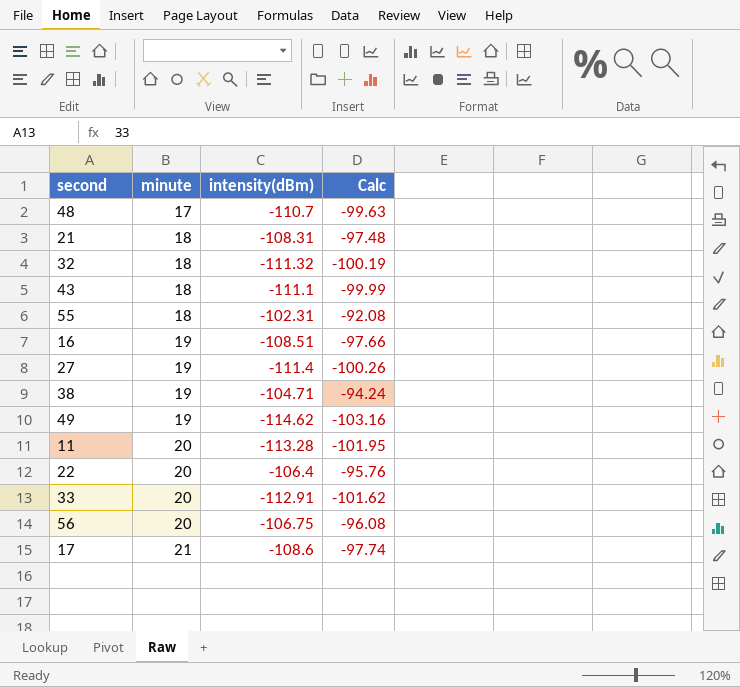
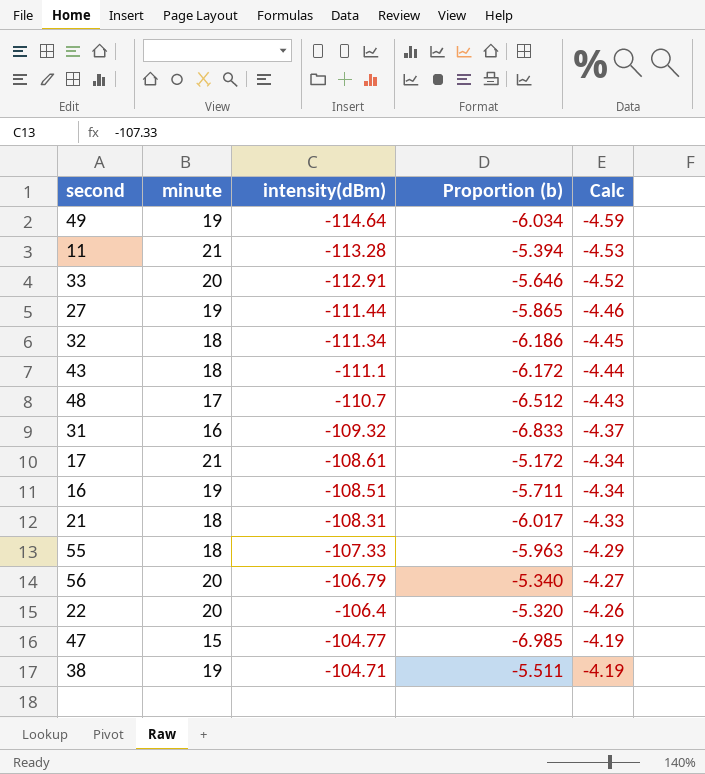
row order: minute ascending -> intensity(dBm) ascending
column Proportion (b) | formula: none -> [intensity(dBm)] / [minute]
column Calc | formula: [intensity(dBm)] * 0.9 -> [intensity(dBm)] * 0.04
49 | intensity(dBm): -114.62 -> -114.64
11 | minute: 20 -> 21
27 | intensity(dBm): -111.4 -> -111.44
32 | intensity(dBm): -111.32 -> -111.34
row 31: none -> 16 | -109.32 | -6.833 | -4.37
17 | intensity(dBm): -108.6 -> -108.61
55 | intensity(dBm): -102.31 -> -107.33
56 | intensity(dBm): -106.75 -> -106.79
row 47: none -> 15 | -104.77 | -6.985 | -4.19

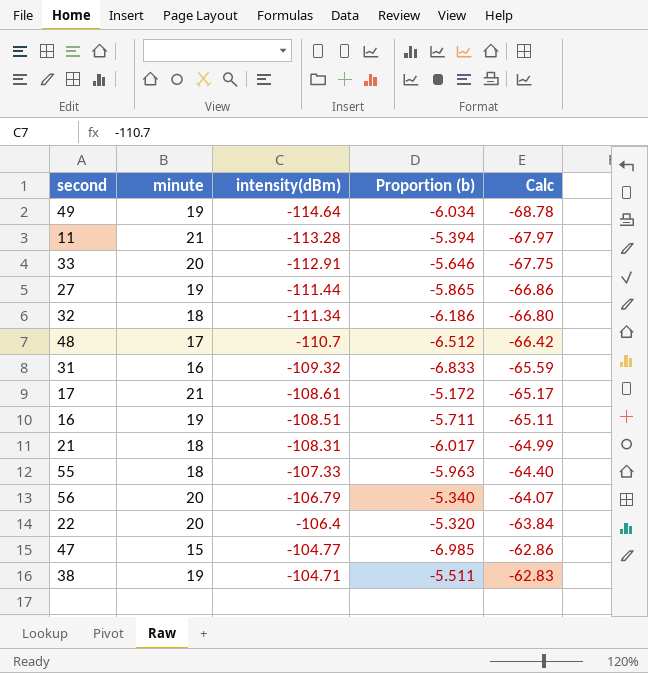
column Calc | formula: [intensity(dBm)] * 0.04 -> [intensity(dBm)] * 0.6
row 43: 18 | -111.1 | -6.172 | -4.44 -> none

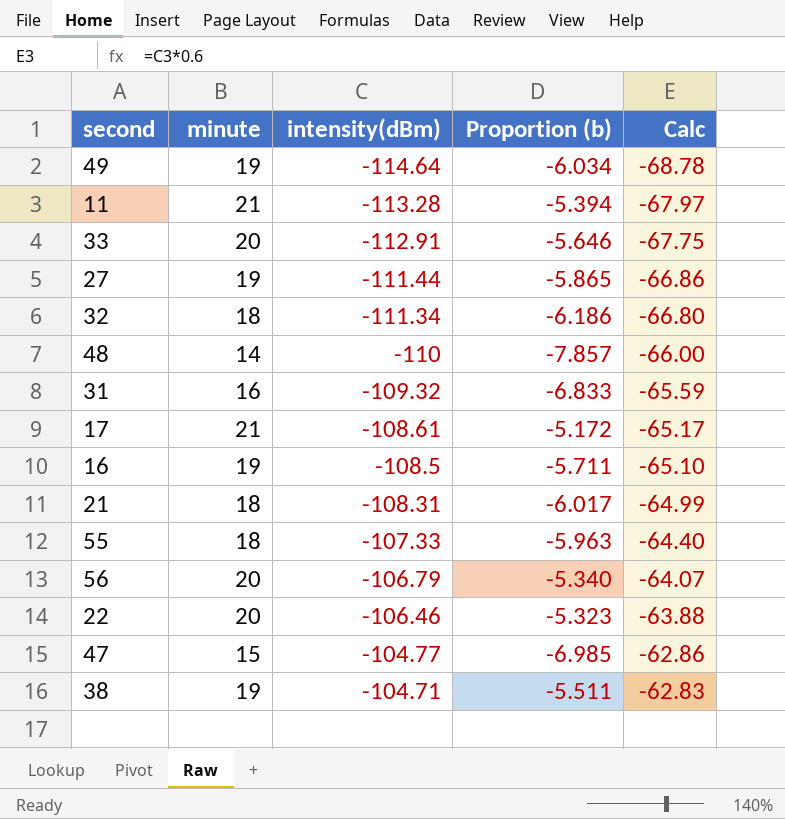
48 | minute: 17 -> 14
48 | intensity(dBm): -110.7 -> -110
48 | Proportion (b): -6.512 -> -7.857
48 | Calc: -66.42 -> -66.00
16 | intensity(dBm): -108.51 -> -108.5
16 | Calc: -65.11 -> -65.10
22 | intensity(dBm): -106.4 -> -106.46
22 | Proportion (b): -5.320 -> -5.323
22 | Calc: -63.84 -> -63.88

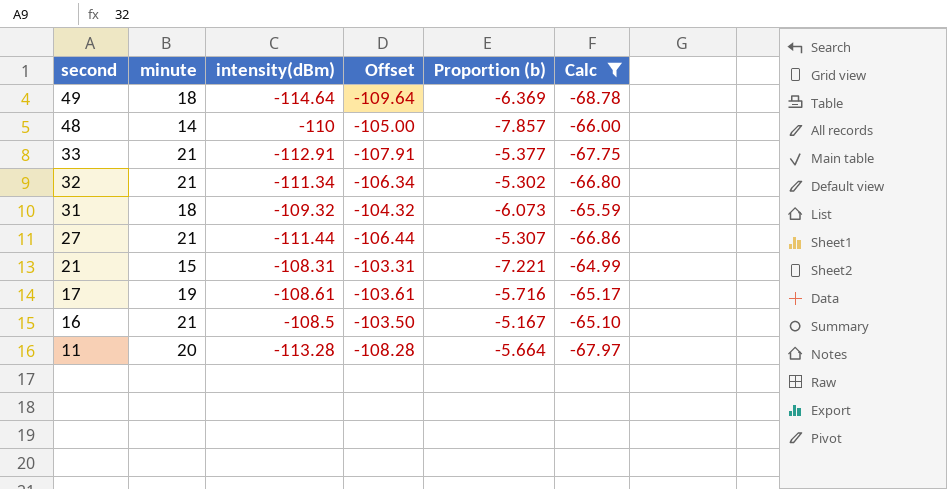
filter: none -> Calc <= -64.99
row order: intensity(dBm) ascending -> second descending
column Offset | formula: none -> [intensity(dBm)] + 5
49 | minute: 19 -> 18
49 | Proportion (b): -6.034 -> -6.369
33 | minute: 20 -> 21
33 | Proportion (b): -5.646 -> -5.377
32 | minute: 18 -> 21
32 | Proportion (b): -6.186 -> -5.302
31 | minute: 16 -> 18
31 | Proportion (b): -6.833 -> -6.073
27 | minute: 19 -> 21
27 | Proportion (b): -5.865 -> -5.307
21 | minute: 18 -> 15
21 | Proportion (b): -6.017 -> -7.221
17 | minute: 21 -> 19
17 | Proportion (b): -5.172 -> -5.716
16 | minute: 19 -> 21
16 | Proportion (b): -5.711 -> -5.167
11 | minute: 21 -> 20
11 | Proportion (b): -5.394 -> -5.664

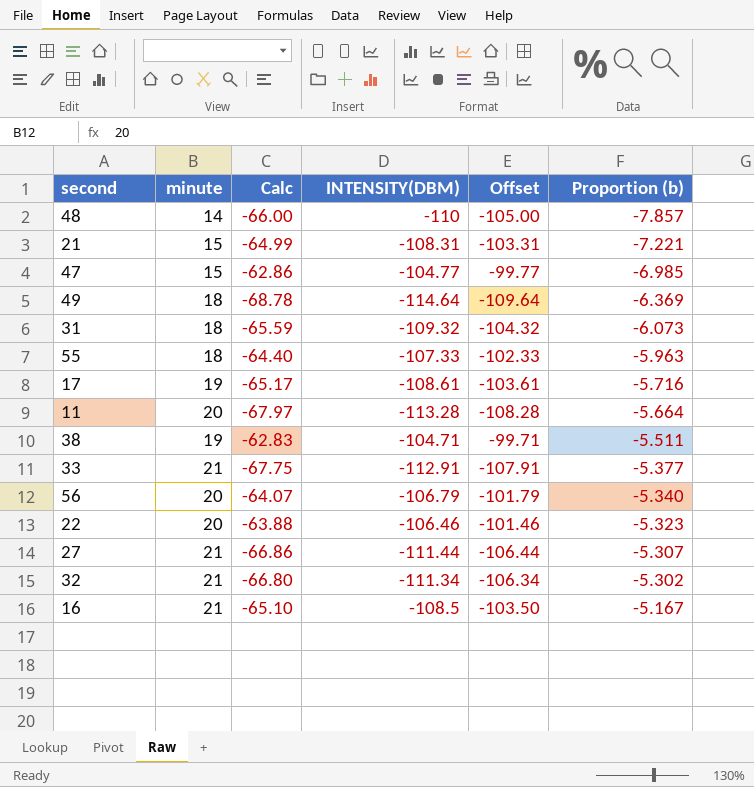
filter: Calc <= -64.99 -> none
row order: second descending -> Proportion (b) ascending
column Calc | position: 6 -> 3
column name: intensity(dBm) -> INTENSITY(DBM)

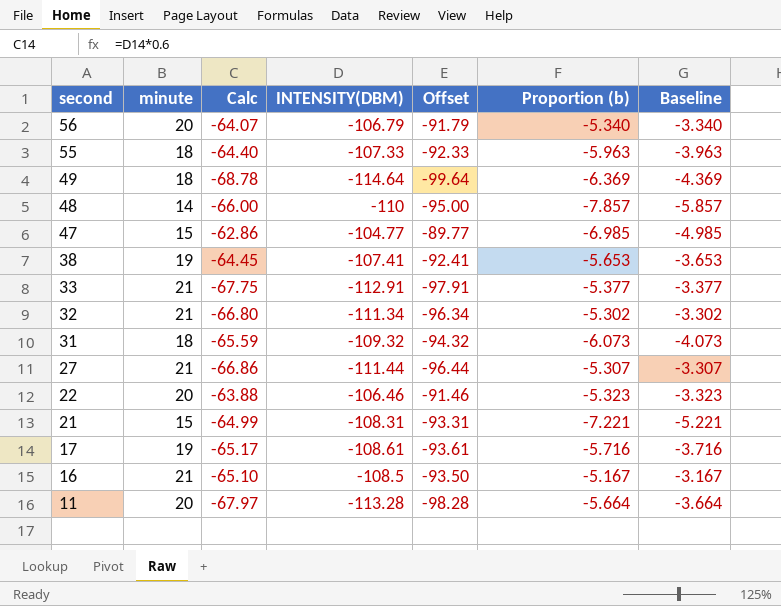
row order: Proportion (b) ascending -> second descending
column Offset | formula: [INTENSITY(DBM)] + 5 -> [INTENSITY(DBM)] + 15
column Baseline | formula: none -> [Proportion (b)] + 2
38 | Calc: -62.83 -> -64.45
38 | INTENSITY(DBM): -104.71 -> -107.41
38 | Proportion (b): -5.511 -> -5.653

